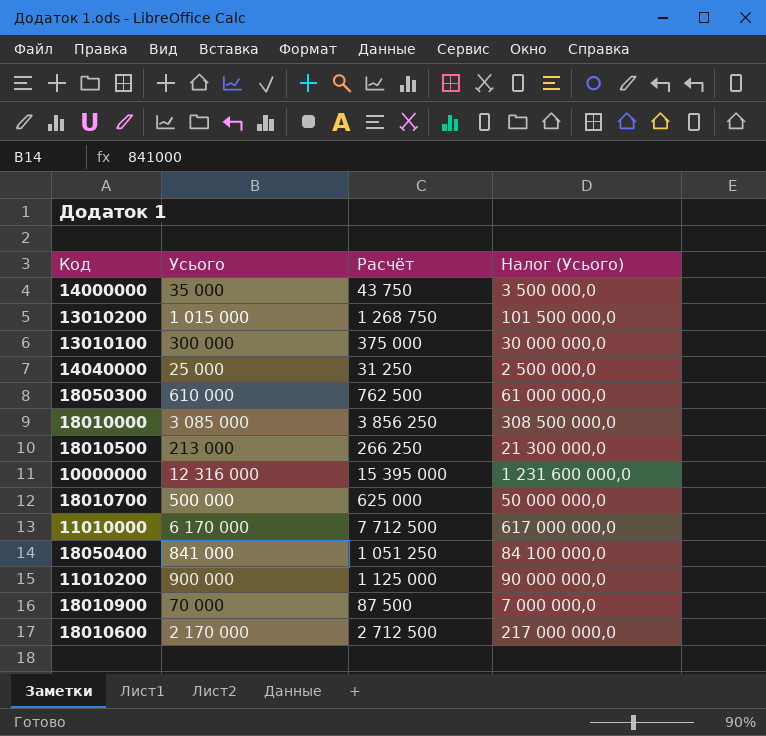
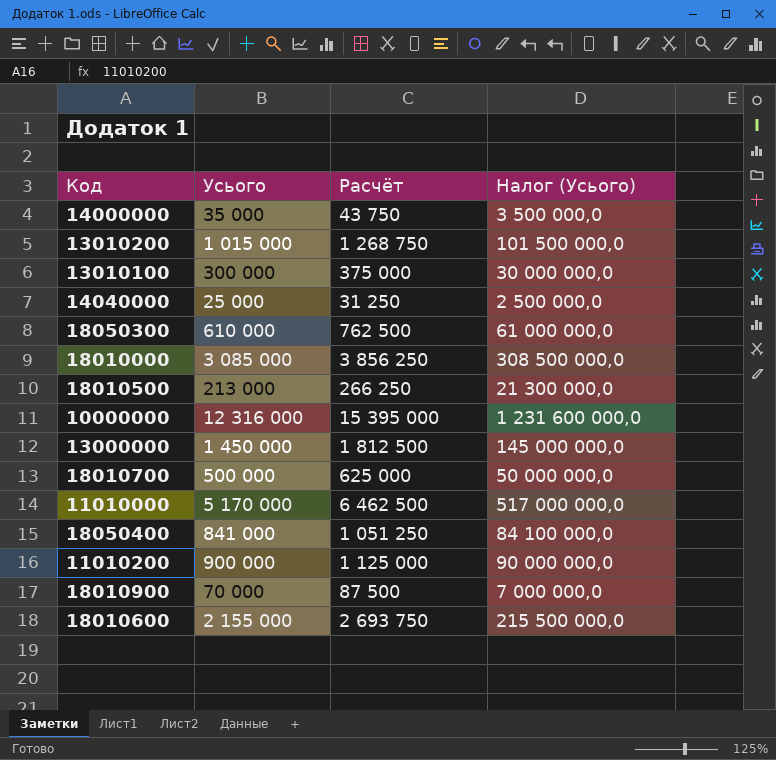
row 13000000: none -> 1 450 000 | 1 812 500 | 145 000 000,0
11010000 | Усього: 6 170 000 -> 5 170 000
11010000 | Расчёт: 7 712 500 -> 6 462 500
11010000 | Налог (Усього): 617 000 000,0 -> 517 000 000,0
18010600 | Усього: 2 170 000 -> 2 155 000
18010600 | Расчёт: 2 712 500 -> 2 693 750
18010600 | Налог (Усього): 217 000 000,0 -> 215 500 000,0

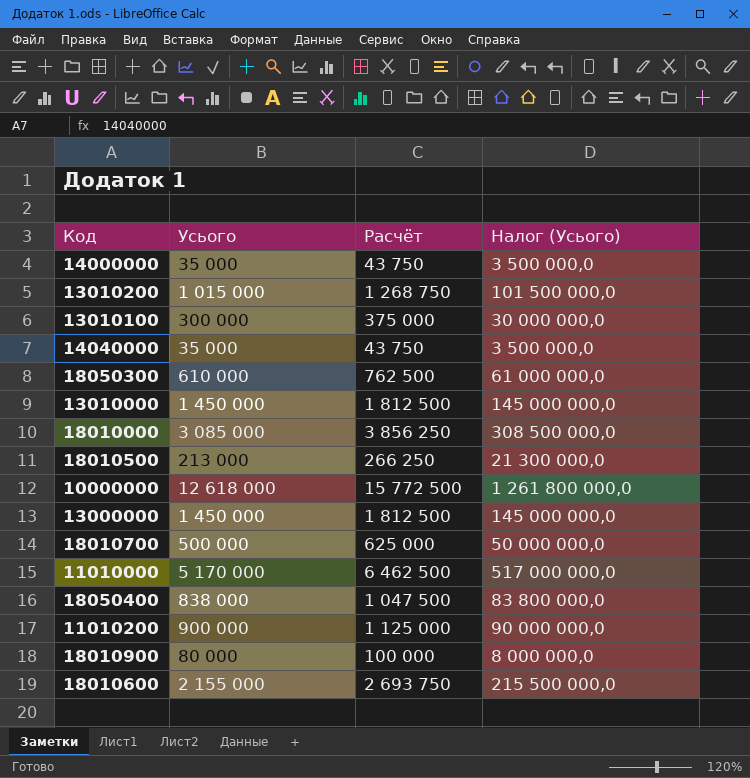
14040000 | Усього: 25 000 -> 35 000
14040000 | Расчёт: 31 250 -> 43 750
14040000 | Налог (Усього): 2 500 000,0 -> 3 500 000,0
row 13010000: none -> 1 450 000 | 1 812 500 | 145 000 000,0
10000000 | Усього: 12 316 000 -> 12 618 000
10000000 | Расчёт: 15 395 000 -> 15 772 500
10000000 | Налог (Усього): 1 231 600 000,0 -> 1 261 800 000,0
18050400 | Усього: 841 000 -> 838 000
18050400 | Расчёт: 1 051 250 -> 1 047 500
18050400 | Налог (Усього): 84 100 000,0 -> 83 800 000,0
18010900 | Усього: 70 000 -> 80 000
18010900 | Расчёт: 87 500 -> 100 000
18010900 | Налог (Усього): 7 000 000,0 -> 8 000 000,0

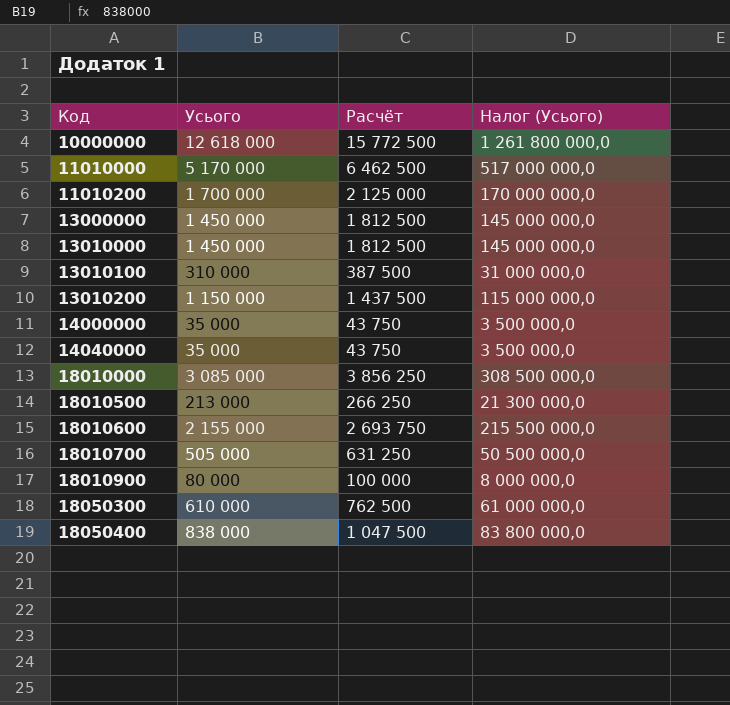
row order: none -> Код ascending
11010200 | Усього: 900 000 -> 1 700 000
11010200 | Расчёт: 1 125 000 -> 2 125 000
11010200 | Налог (Усього): 90 000 000,0 -> 170 000 000,0
13010100 | Усього: 300 000 -> 310 000
13010100 | Расчёт: 375 000 -> 387 500
13010100 | Налог (Усього): 30 000 000,0 -> 31 000 000,0
13010200 | Усього: 1 015 000 -> 1 150 000
13010200 | Расчёт: 1 268 750 -> 1 437 500
13010200 | Налог (Усього): 101 500 000,0 -> 115 000 000,0
18010700 | Усього: 500 000 -> 505 000
18010700 | Расчёт: 625 000 -> 631 250
18010700 | Налог (Усього): 50 000 000,0 -> 50 500 000,0

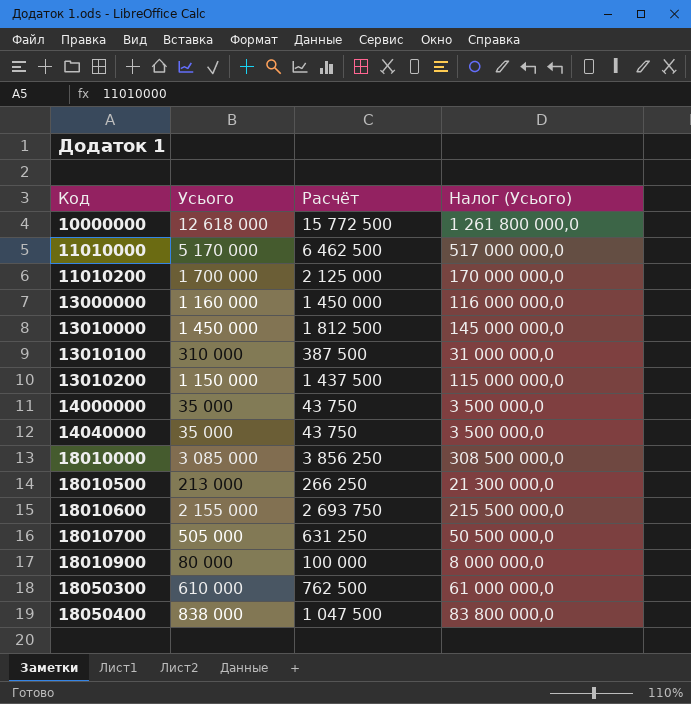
13000000 | Усього: 1 450 000 -> 1 160 000
13000000 | Расчёт: 1 812 500 -> 1 450 000
13000000 | Налог (Усього): 145 000 000,0 -> 116 000 000,0

